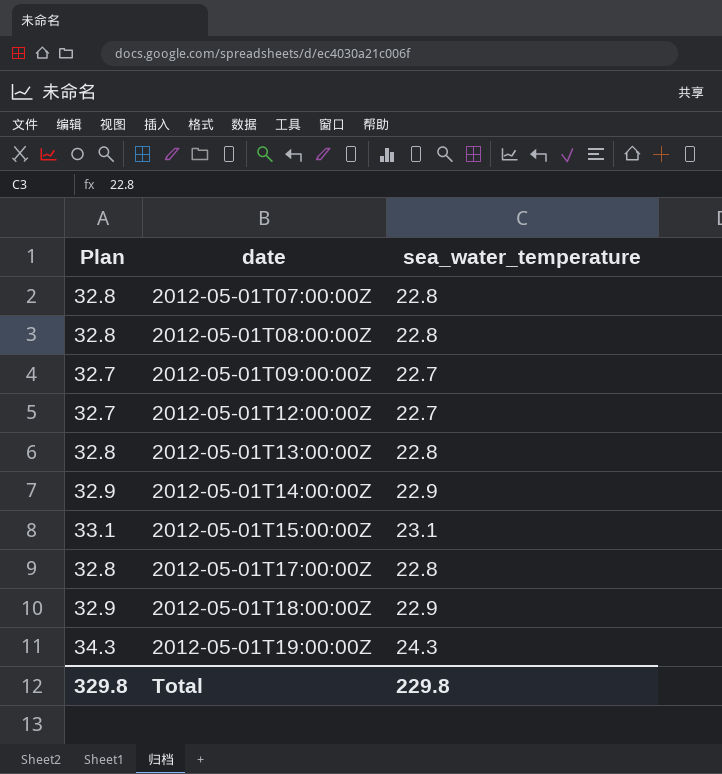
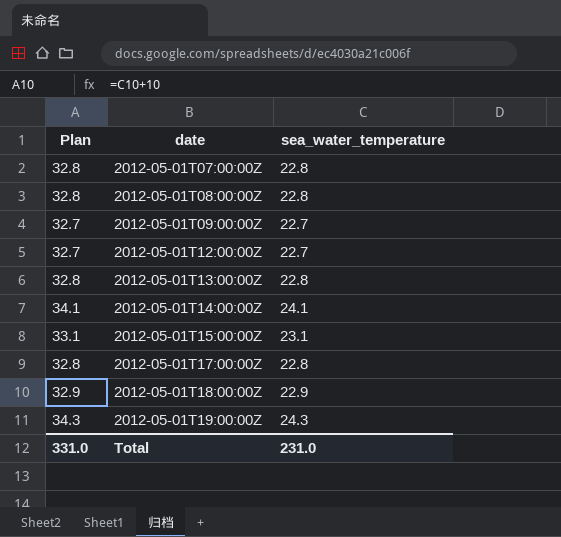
2012-05-01T14:00:00Z | Plan: 32.9 -> 34.1
2012-05-01T14:00:00Z | sea_water_temperature: 22.9 -> 24.1
Total | Plan: 329.8 -> 331.0
Total | sea_water_temperature: 229.8 -> 231.0

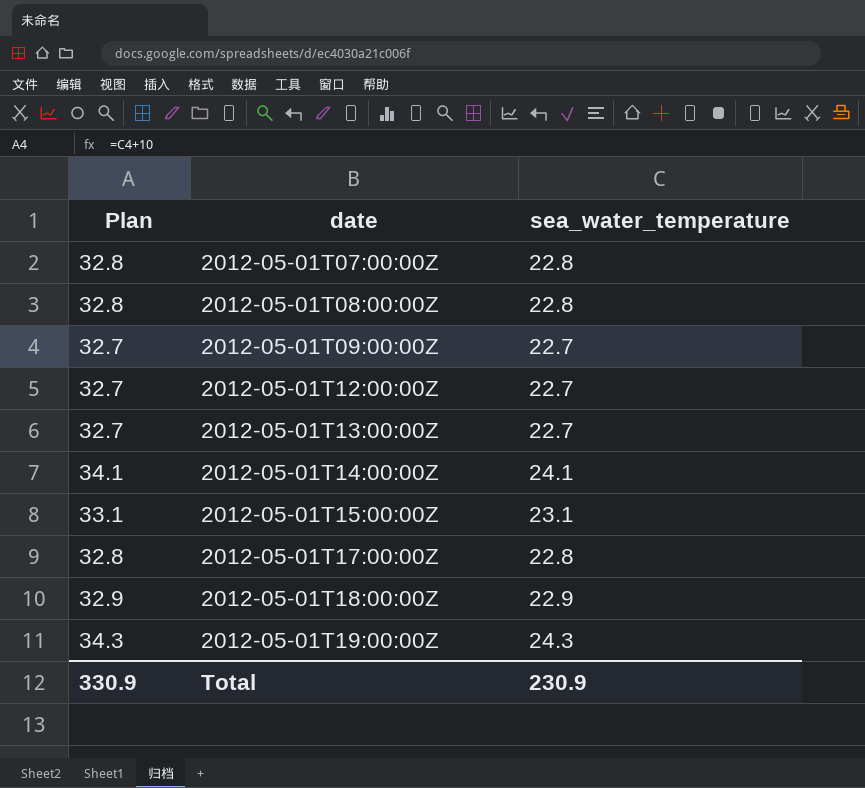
2012-05-01T13:00:00Z | Plan: 32.8 -> 32.7
2012-05-01T13:00:00Z | sea_water_temperature: 22.8 -> 22.7
Total | Plan: 331.0 -> 330.9
Total | sea_water_temperature: 231.0 -> 230.9

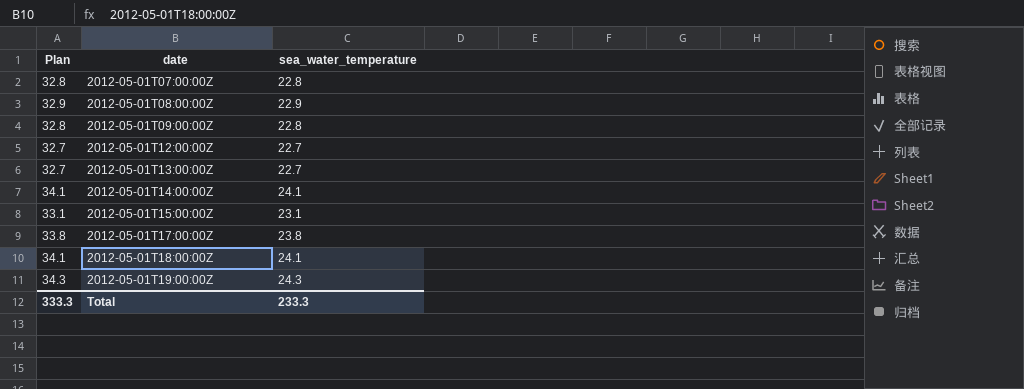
2012-05-01T08:00:00Z | Plan: 32.8 -> 32.9
2012-05-01T08:00:00Z | sea_water_temperature: 22.8 -> 22.9
2012-05-01T09:00:00Z | Plan: 32.7 -> 32.8
2012-05-01T09:00:00Z | sea_water_temperature: 22.7 -> 22.8
2012-05-01T17:00:00Z | Plan: 32.8 -> 33.8
2012-05-01T17:00:00Z | sea_water_temperature: 22.8 -> 23.8
2012-05-01T18:00:00Z | Plan: 32.9 -> 34.1
2012-05-01T18:00:00Z | sea_water_temperature: 22.9 -> 24.1
Total | Plan: 330.9 -> 333.3
Total | sea_water_temperature: 230.9 -> 233.3

